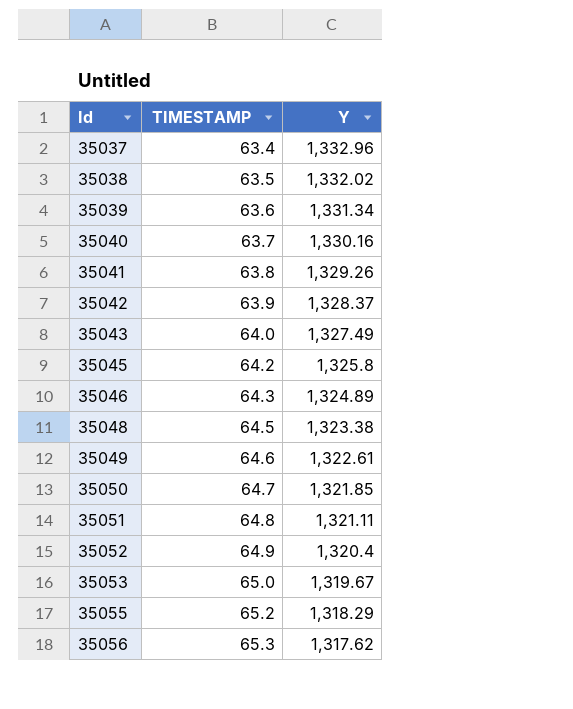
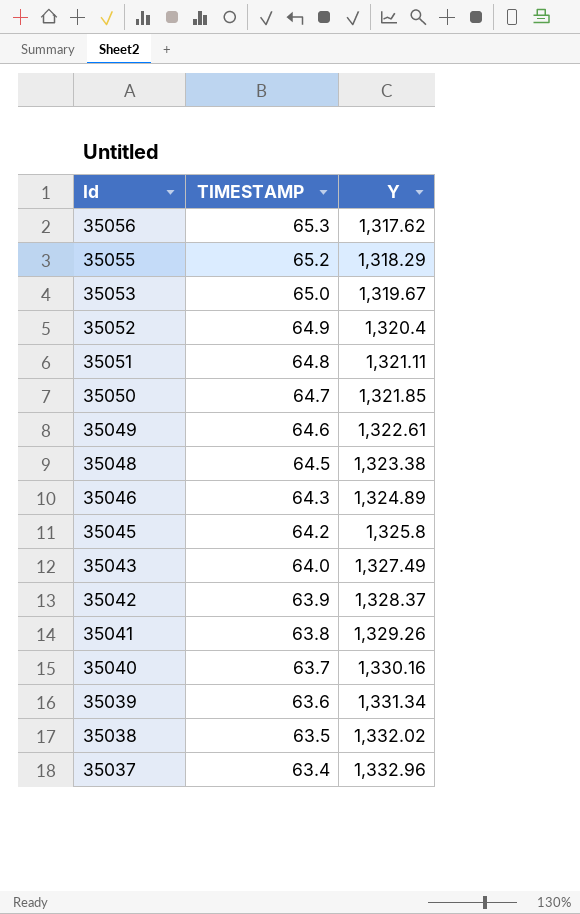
row order: Id ascending -> Id descending

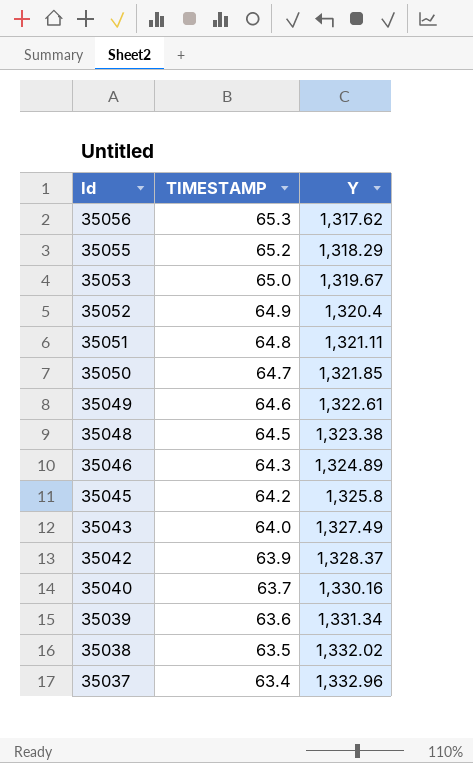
row 35041: 63.8 | 1,329.26 -> none

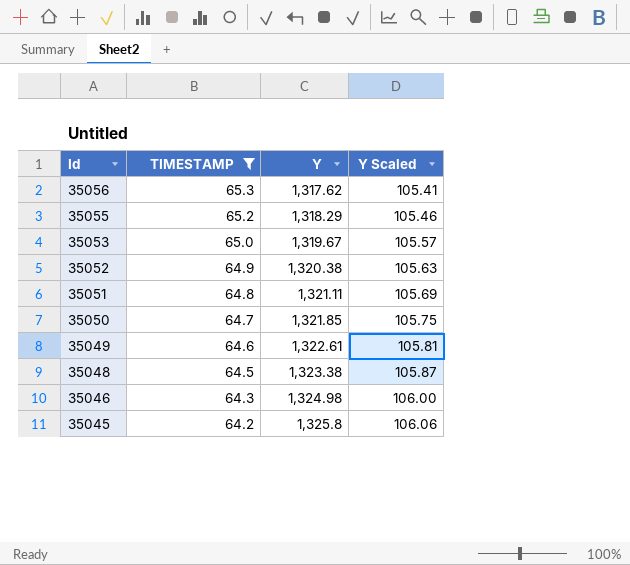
filter: none -> TIMESTAMP >= 64.2
column Y Scaled | formula: none -> [Y] * 0.08
35052 | Y: 1,320.4 -> 1,320.38
35046 | Y: 1,324.89 -> 1,324.98

